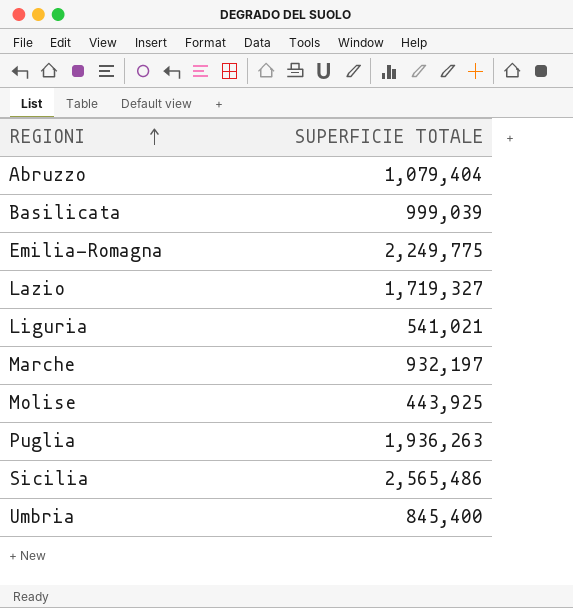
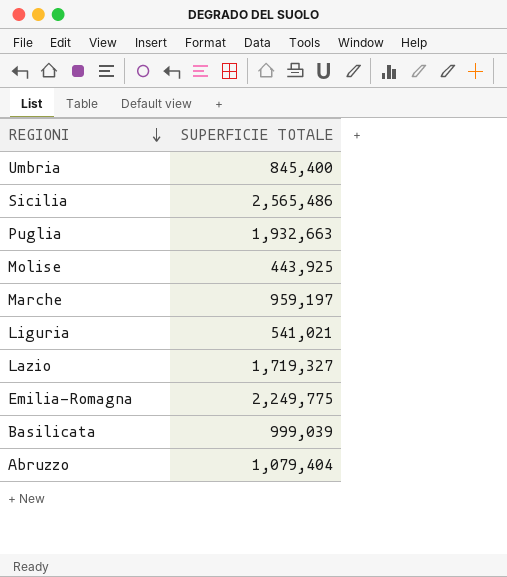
row order: REGIONI ascending -> REGIONI descending
Puglia | SUPERFICIE TOTALE: 1,936,263 -> 1,932,663
Marche | SUPERFICIE TOTALE: 932,197 -> 959,197

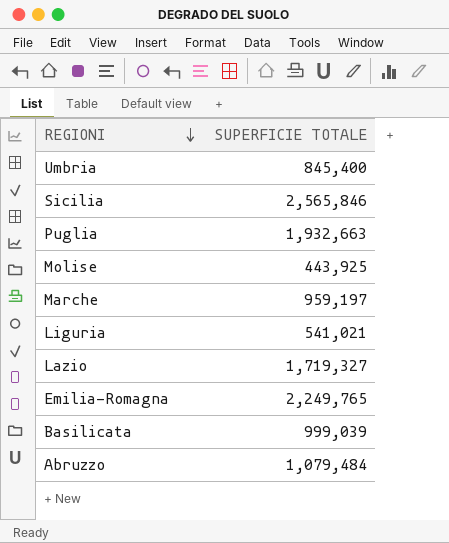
Sicilia | SUPERFICIE TOTALE: 2,565,486 -> 2,565,846
Emilia-Romagna | SUPERFICIE TOTALE: 2,249,775 -> 2,249,765
Abruzzo | SUPERFICIE TOTALE: 1,079,404 -> 1,079,484

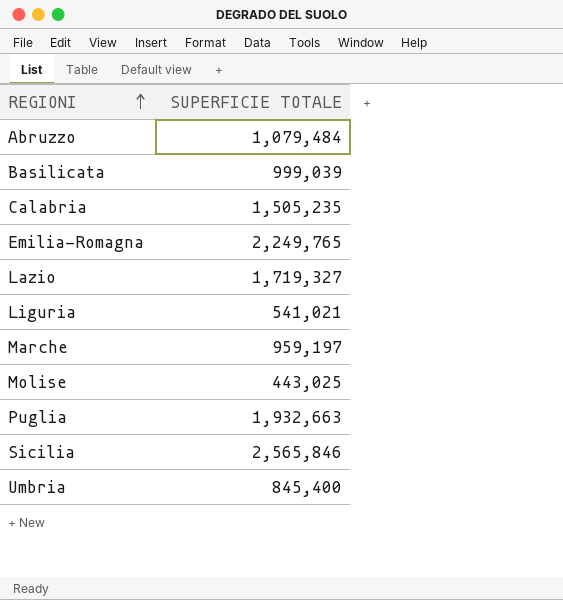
row order: REGIONI descending -> REGIONI ascending
row Calabria: none -> 1,505,235
Molise | SUPERFICIE TOTALE: 443,925 -> 443,025

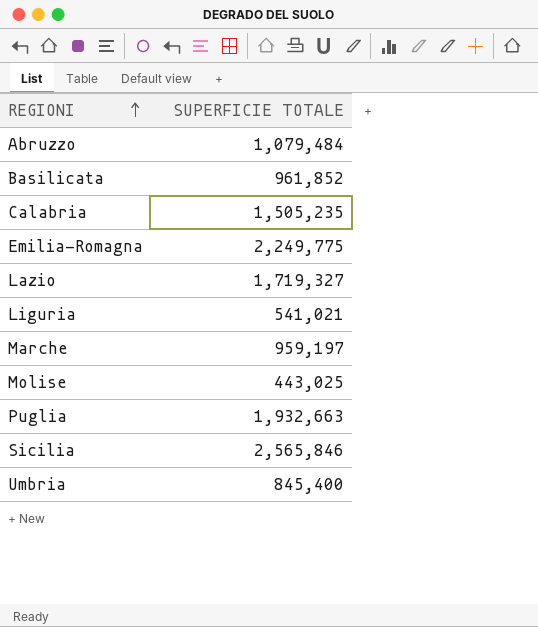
Basilicata | SUPERFICIE TOTALE: 999,039 -> 961,852
Emilia-Romagna | SUPERFICIE TOTALE: 2,249,765 -> 2,249,775

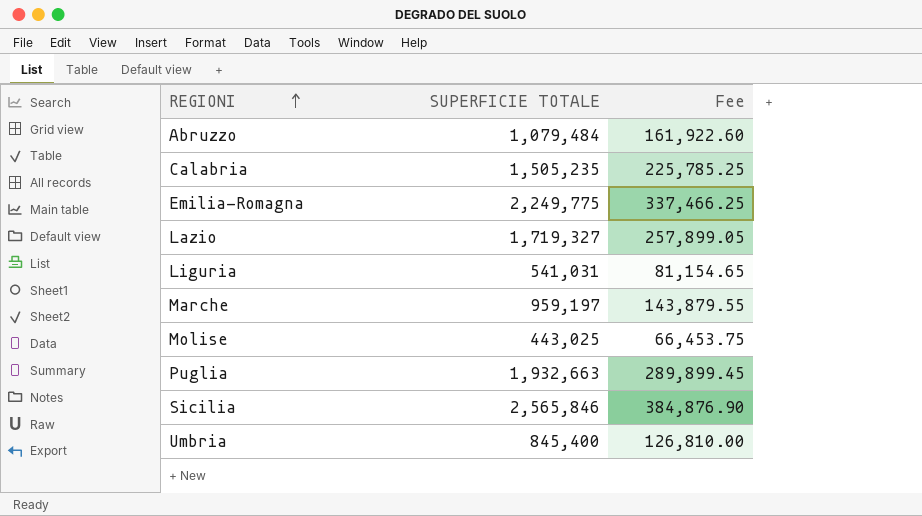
column Fee | formula: none -> [SUPERFICIE TOTALE] * 0.15
row Basilicata: 961,852 -> none
Liguria | SUPERFICIE TOTALE: 541,021 -> 541,031

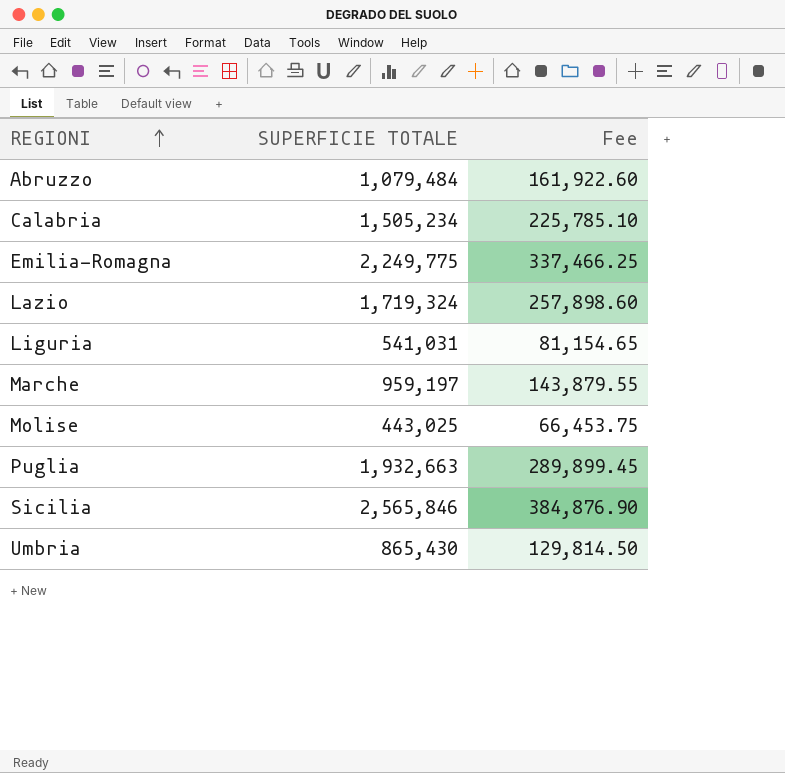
Calabria | SUPERFICIE TOTALE: 1,505,235 -> 1,505,234
Calabria | Fee: 225,785.25 -> 225,785.10
Lazio | SUPERFICIE TOTALE: 1,719,327 -> 1,719,324
Lazio | Fee: 257,899.05 -> 257,898.60
Umbria | SUPERFICIE TOTALE: 845,400 -> 865,430
Umbria | Fee: 126,810.00 -> 129,814.50

